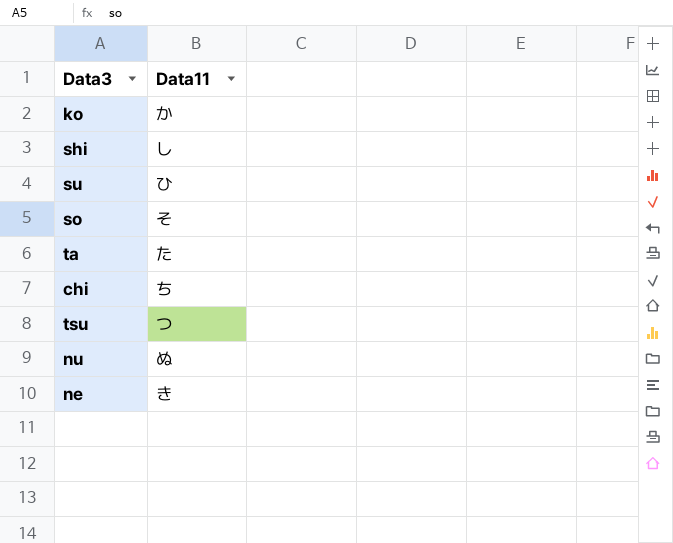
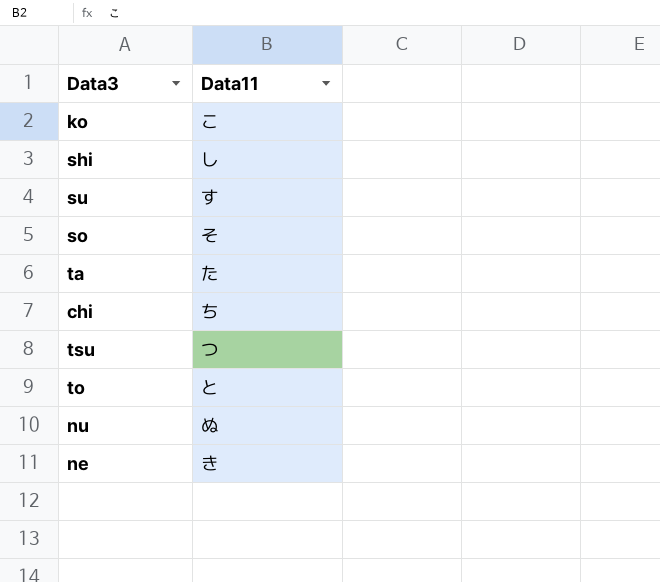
ko | Data11: か -> こ
su | Data11: ひ -> す
row to: none -> と

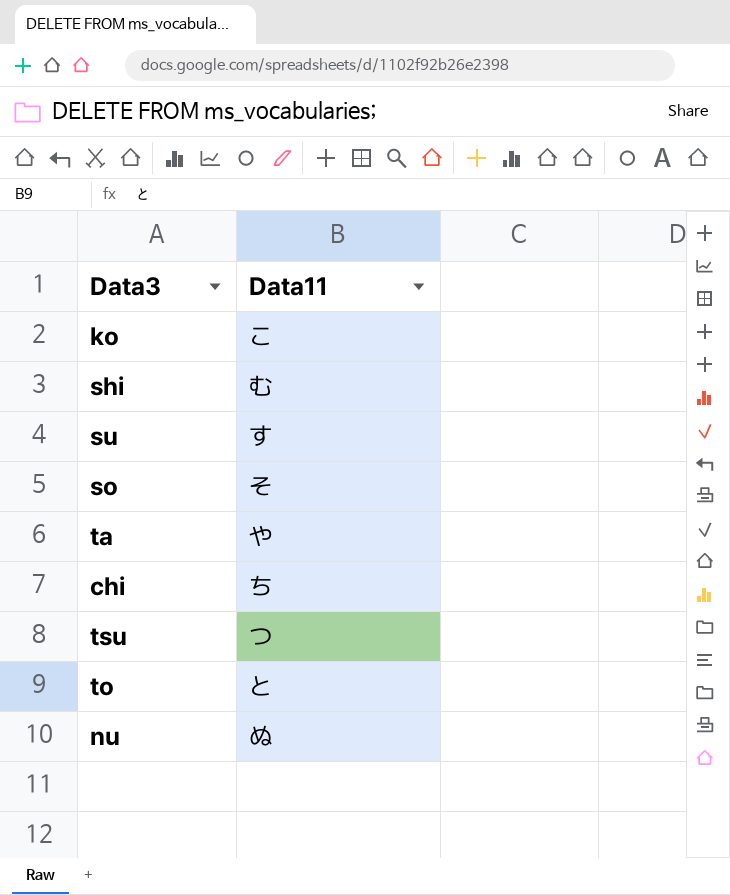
row ne: き -> none
shi | Data11: し -> む
ta | Data11: た -> や

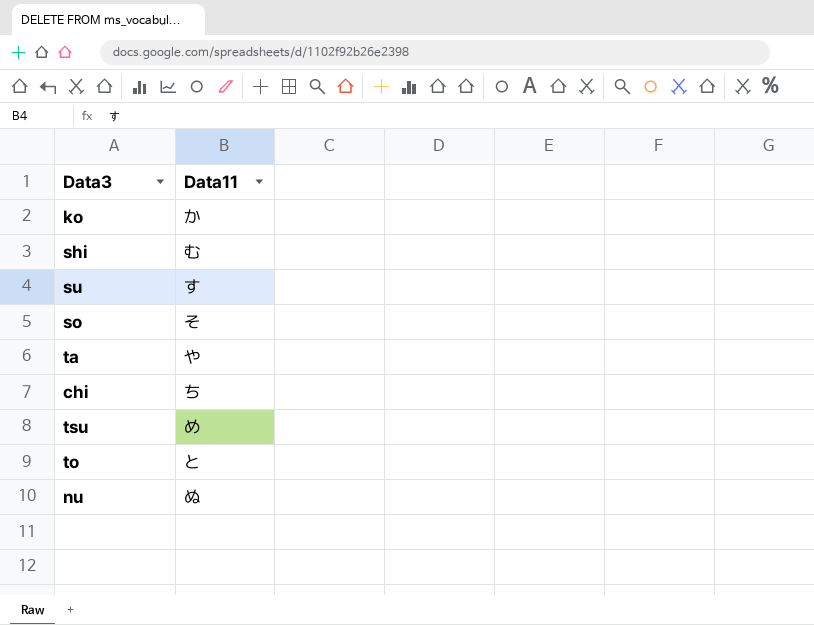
ko | Data11: こ -> か
tsu | Data11: つ -> め

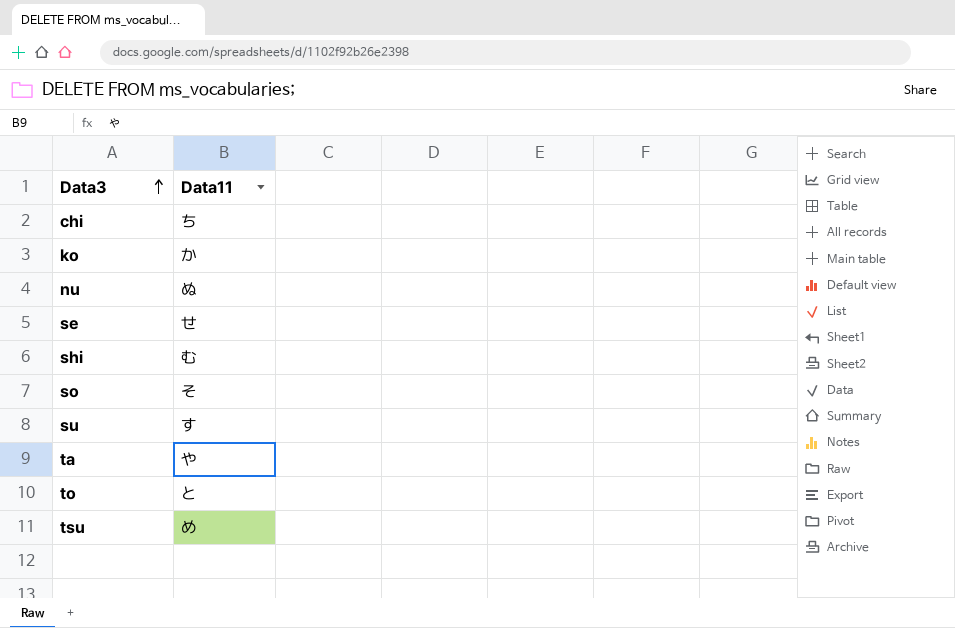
row order: none -> Data3 ascending
row se: none -> せ

